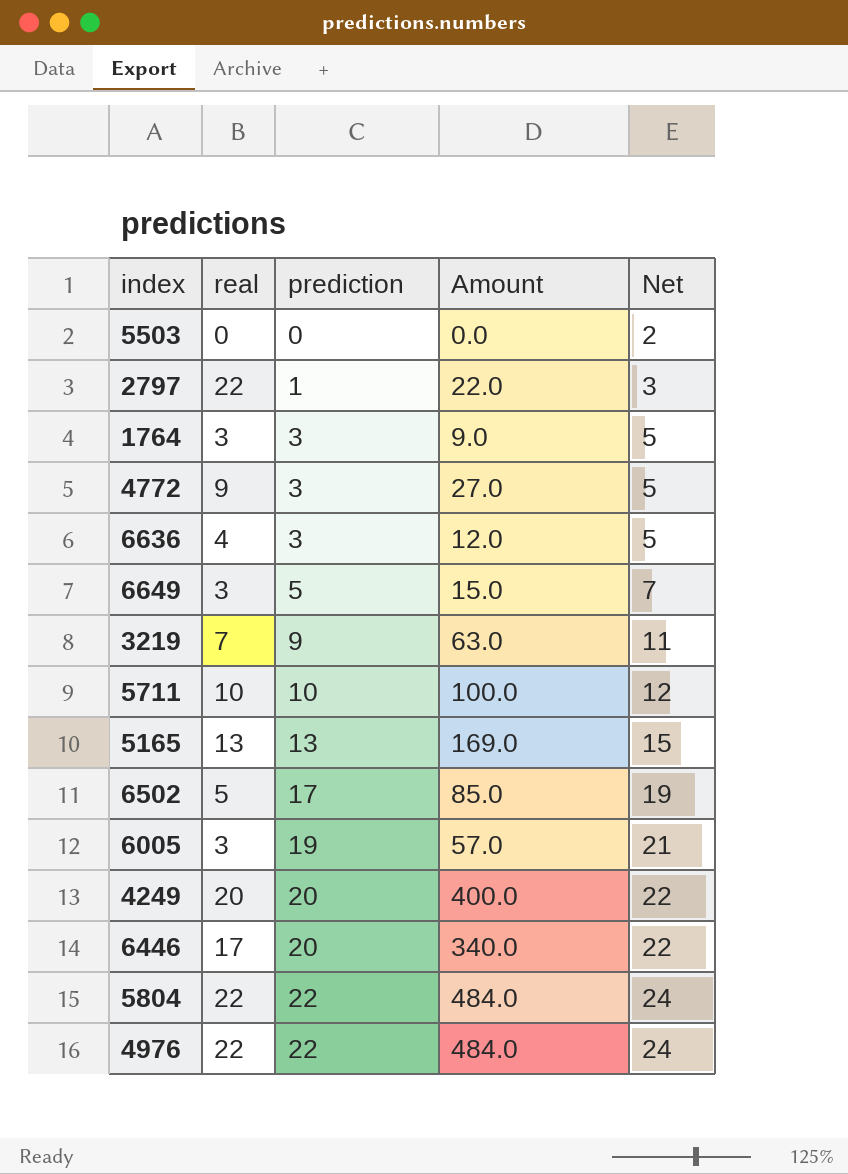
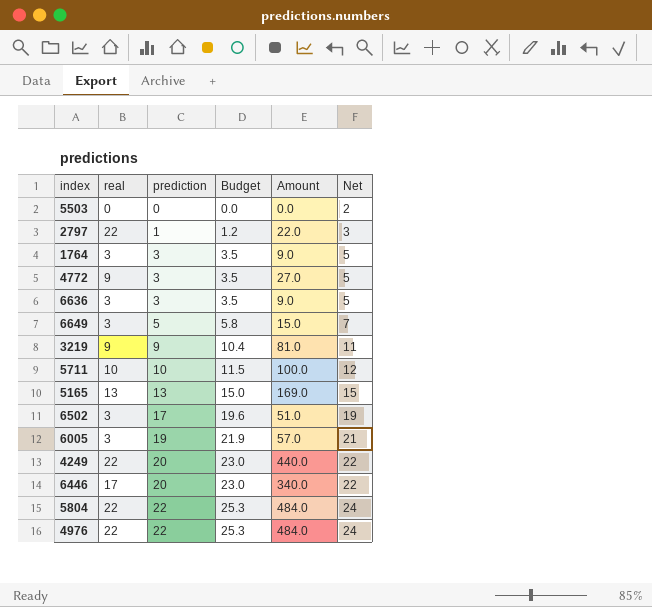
column Budget | formula: none -> [prediction] * 1.15
6636 | real: 4 -> 3
6636 | Amount: 12.0 -> 9.0
3219 | real: 7 -> 9
3219 | Amount: 63.0 -> 81.0
6502 | real: 5 -> 3
6502 | Amount: 85.0 -> 51.0
4249 | real: 20 -> 22
4249 | Amount: 400.0 -> 440.0

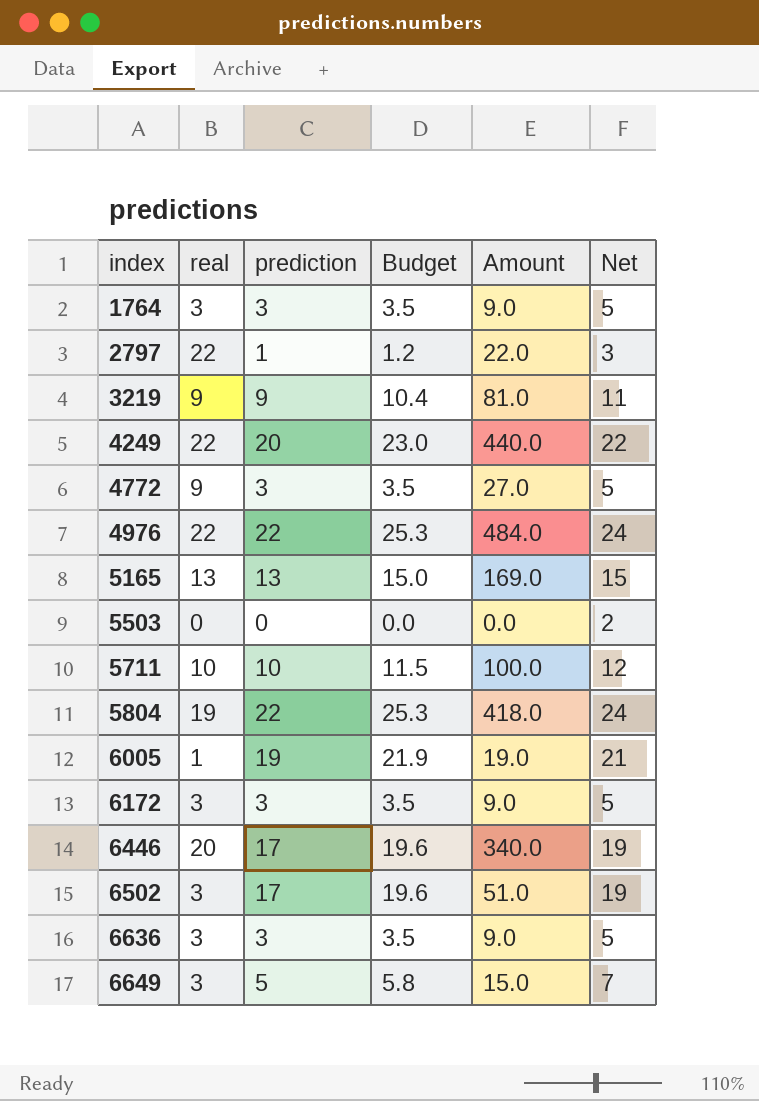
row order: prediction ascending -> index ascending
5804 | real: 22 -> 19
5804 | Amount: 484.0 -> 418.0
6005 | real: 3 -> 1
6005 | Amount: 57.0 -> 19.0
row 6172: none -> 3 | 3 | 3.5 | 9.0 | 5
6446 | real: 17 -> 20
6446 | prediction: 20 -> 17
6446 | Budget: 23.0 -> 19.6
6446 | Net: 22 -> 19

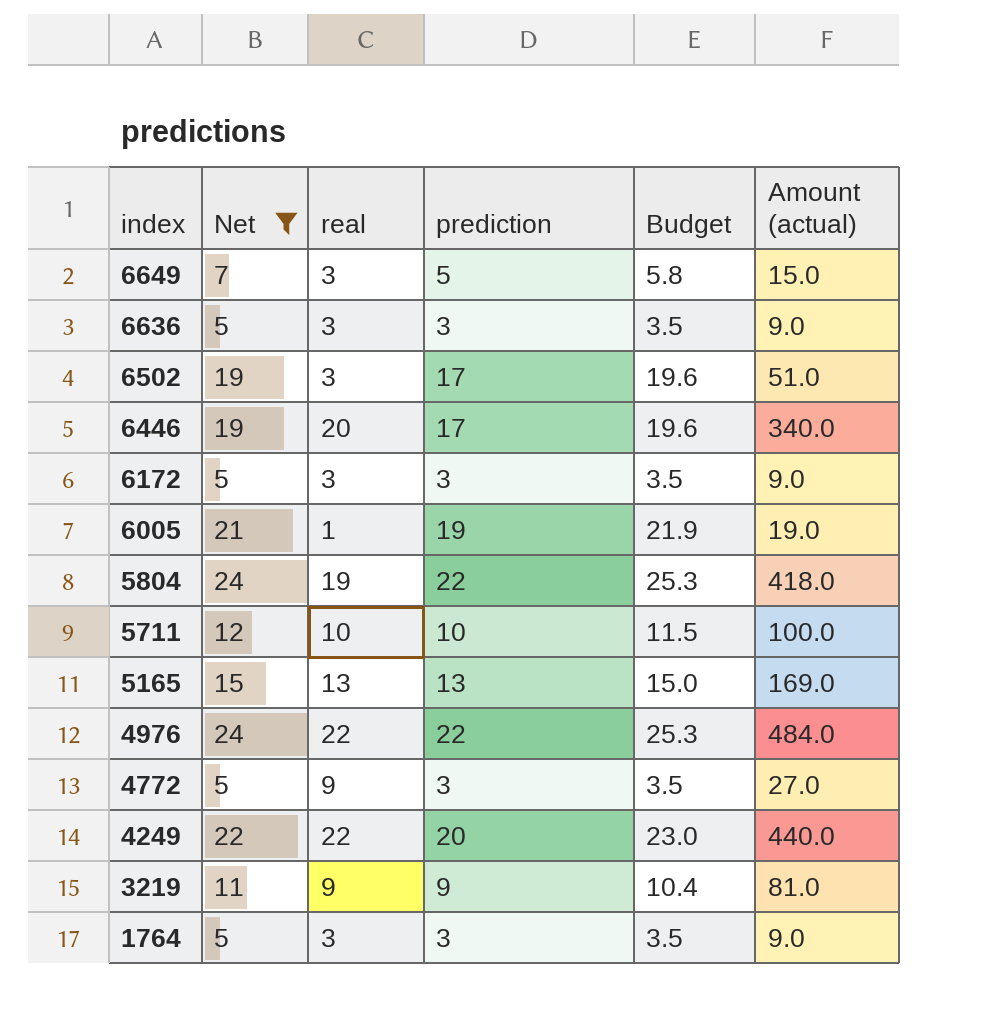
filter: none -> Net >= 5
row order: index ascending -> index descending
column Net | position: 6 -> 2
column name: Amount -> Amount (actual)

